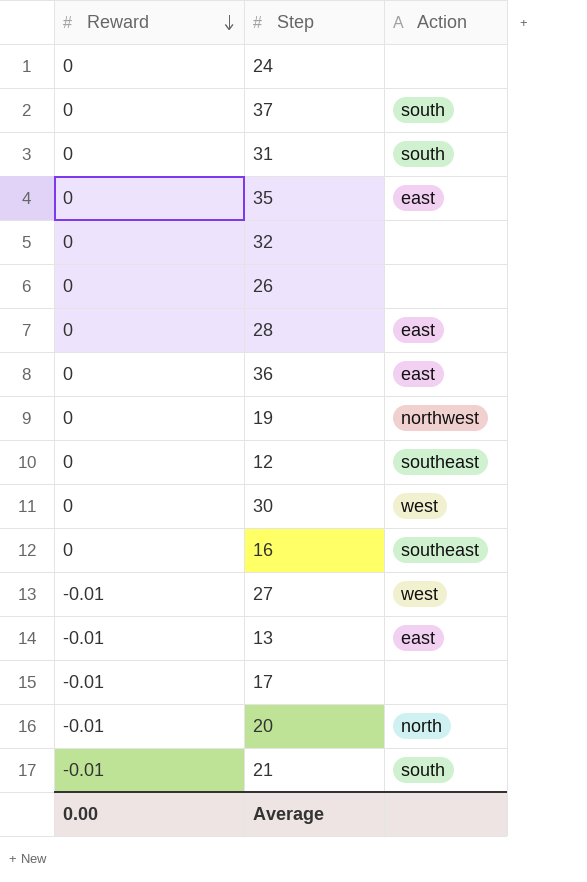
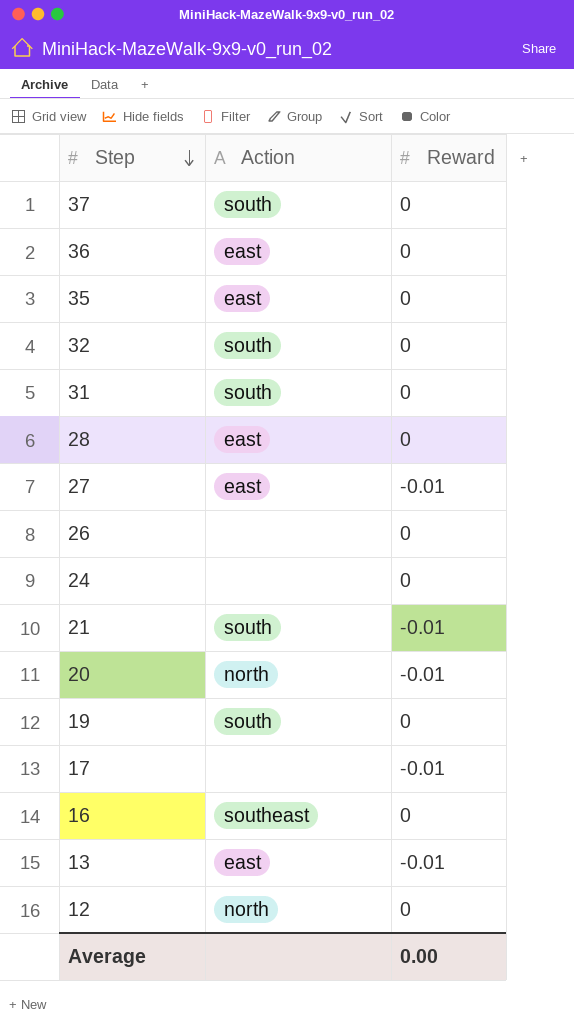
row order: Reward descending -> Step descending
column Reward | position: 1 -> 3
row 30: 0 | west -> none
32 | Action: none -> south
27 | Action: west -> east
19 | Action: northwest -> south
12 | Action: southeast -> north

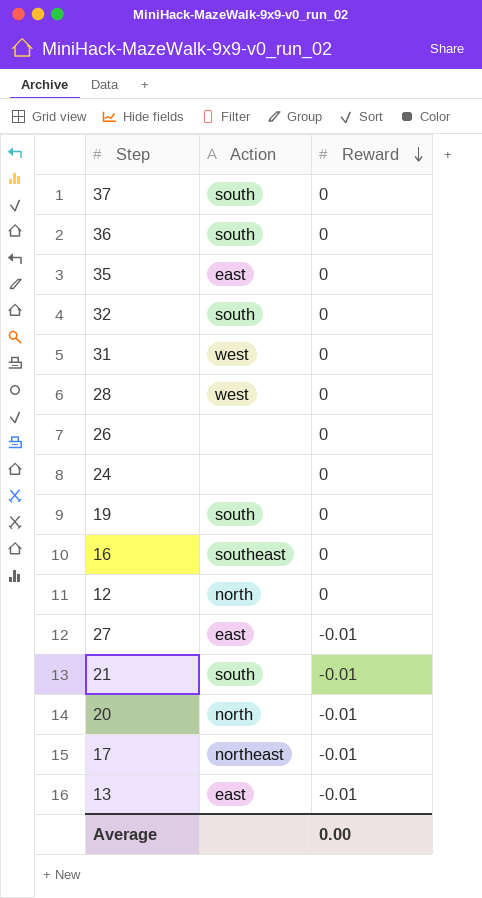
row order: Step descending -> Reward descending
36 | Action: east -> south
31 | Action: south -> west
28 | Action: east -> west
17 | Action: none -> northeast

